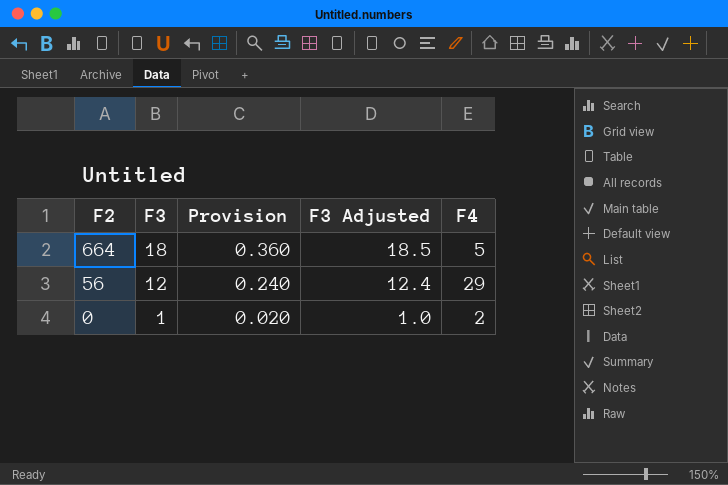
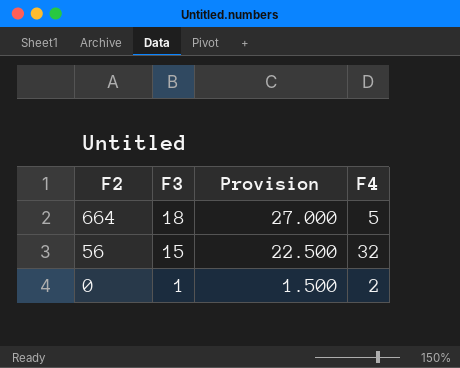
column F3 Adjusted | formula: [F3] * 1.03 -> none
column Provision | formula: [F3] * 0.02 -> [F3] * 1.5
56 | F3: 12 -> 15
56 | F4: 29 -> 32

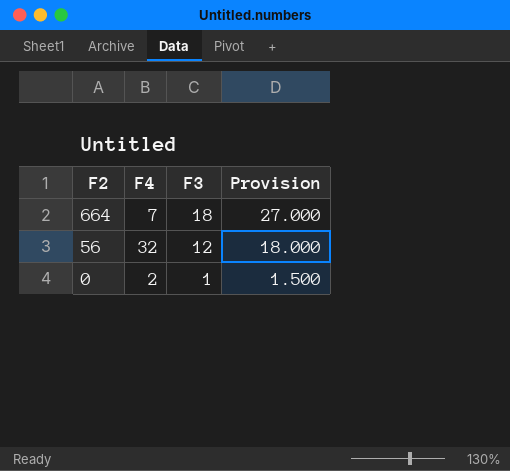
column F4 | position: 4 -> 2
664 | F4: 5 -> 7
56 | F3: 15 -> 12
56 | Provision: 22.500 -> 18.000

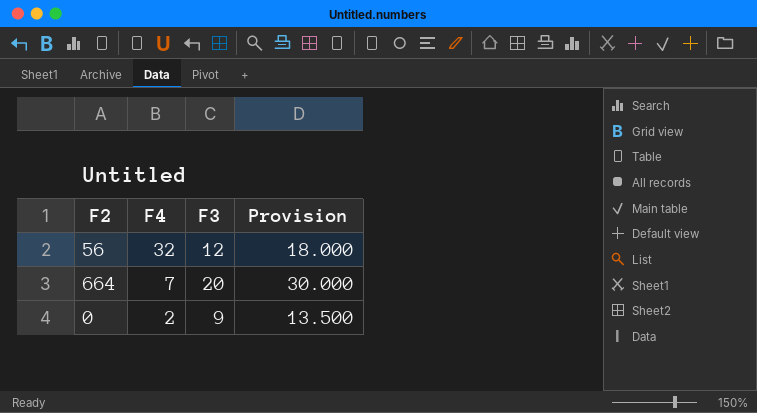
row order: F2 descending -> F4 descending
664 | F3: 18 -> 20
664 | Provision: 27.000 -> 30.000
0 | F3: 1 -> 9
0 | Provision: 1.500 -> 13.500

